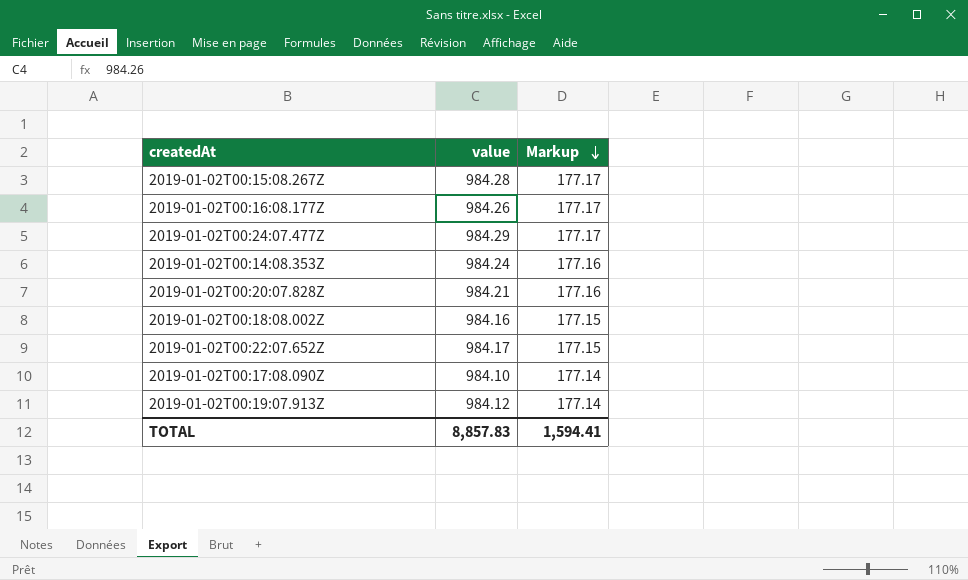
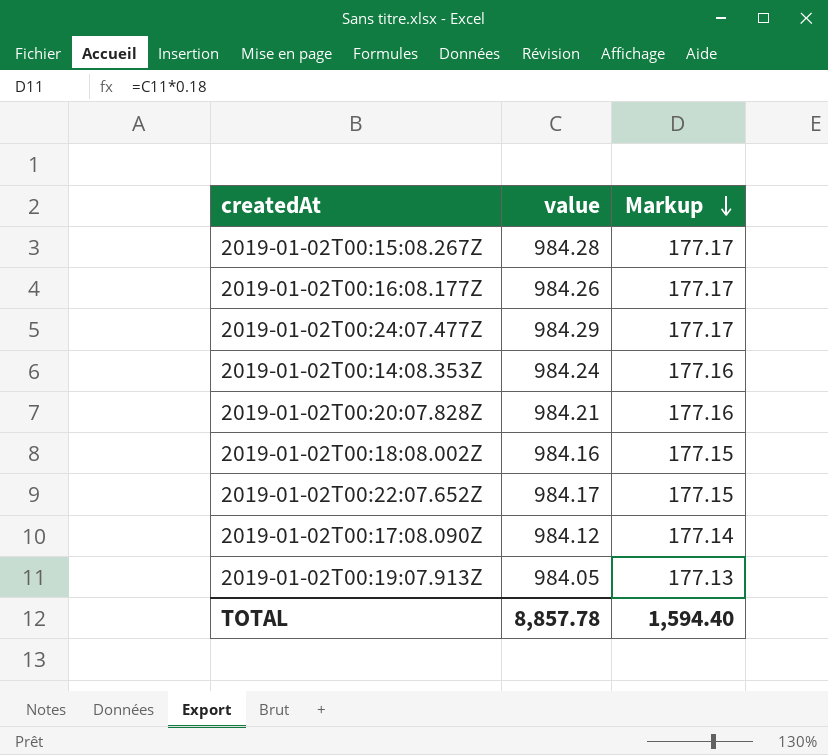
2019-01-02T00:17:08.090Z | value: 984.10 -> 984.12
2019-01-02T00:19:07.913Z | value: 984.12 -> 984.05
2019-01-02T00:19:07.913Z | Markup: 177.14 -> 177.13
TOTAL | value: 8,857.83 -> 8,857.78
TOTAL | Markup: 1,594.41 -> 1,594.40

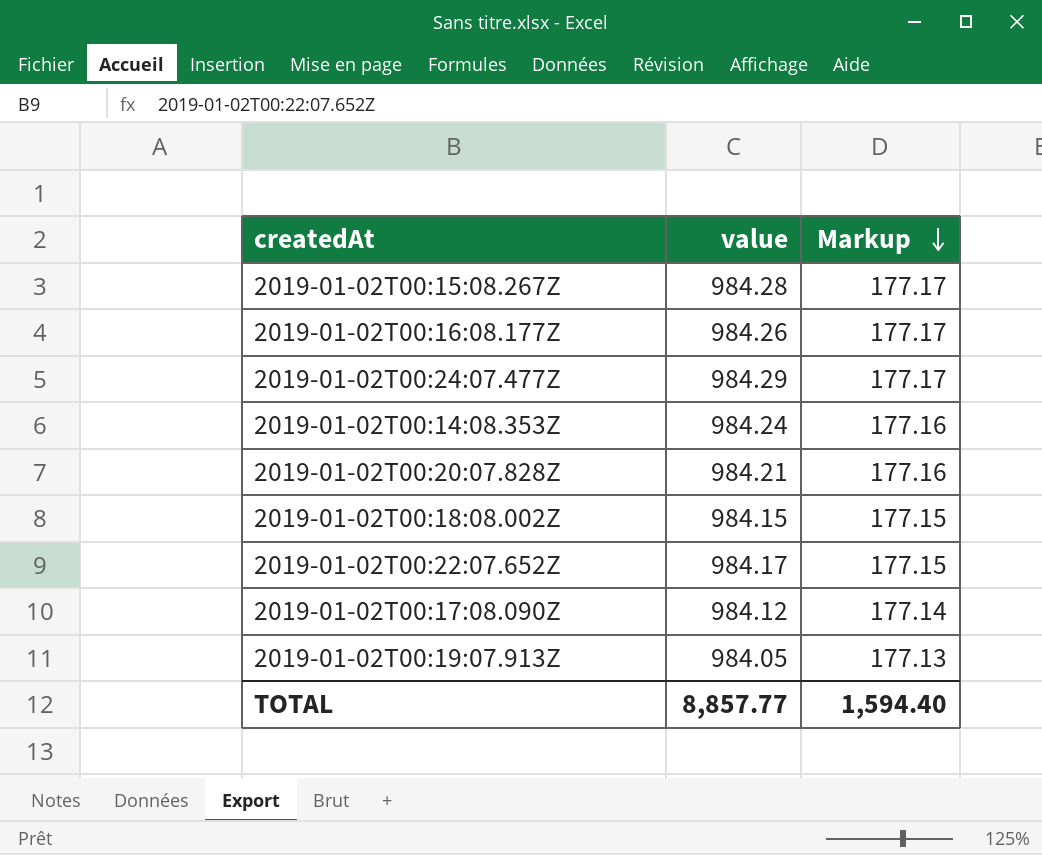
2019-01-02T00:18:08.002Z | value: 984.16 -> 984.15
TOTAL | value: 8,857.78 -> 8,857.77

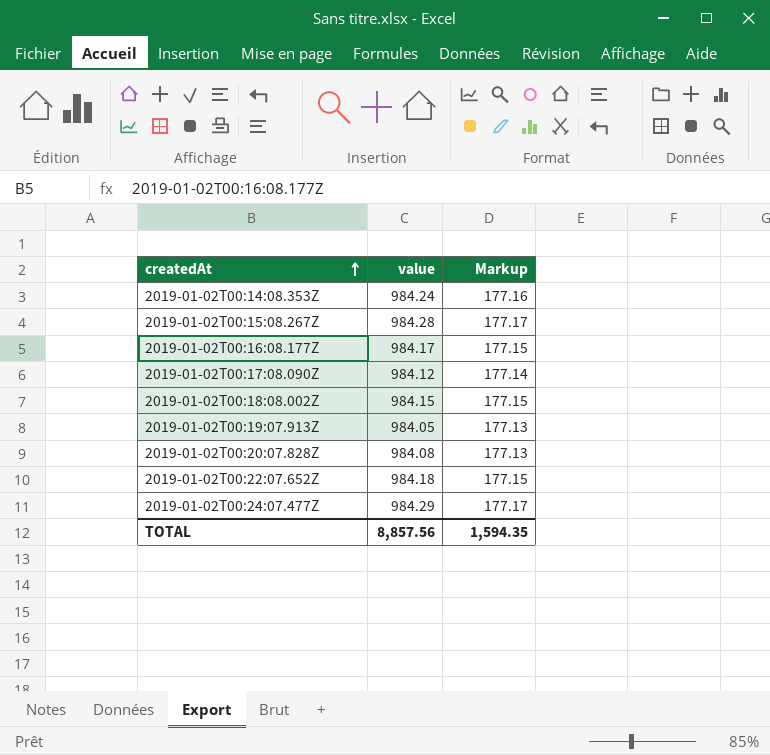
row order: Markup descending -> createdAt ascending
2019-01-02T00:16:08.177Z | value: 984.26 -> 984.17
2019-01-02T00:16:08.177Z | Markup: 177.17 -> 177.15
2019-01-02T00:20:07.828Z | value: 984.21 -> 984.08
2019-01-02T00:20:07.828Z | Markup: 177.16 -> 177.13
2019-01-02T00:22:07.652Z | value: 984.17 -> 984.18
TOTAL | value: 8,857.77 -> 8,857.56
TOTAL | Markup: 1,594.40 -> 1,594.35

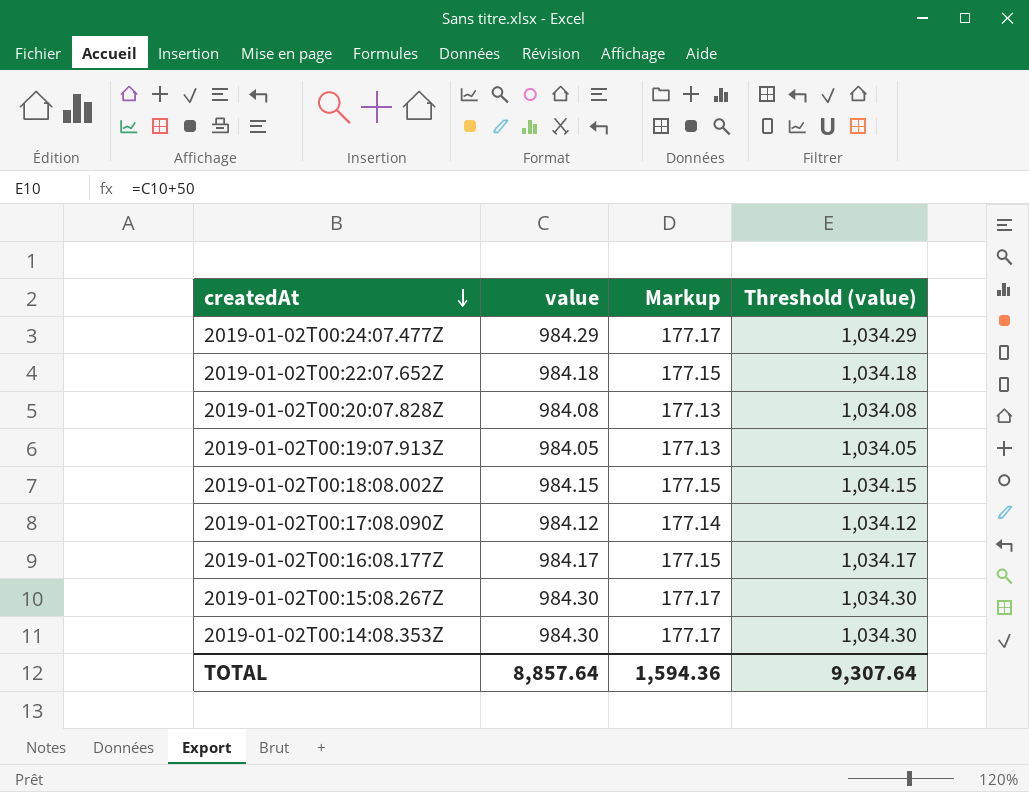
row order: createdAt ascending -> createdAt descending
column Threshold (value) | formula: none -> [value] + 50
2019-01-02T00:15:08.267Z | value: 984.28 -> 984.30
2019-01-02T00:14:08.353Z | value: 984.24 -> 984.30
2019-01-02T00:14:08.353Z | Markup: 177.16 -> 177.17
TOTAL | value: 8,857.56 -> 8,857.64
TOTAL | Markup: 1,594.35 -> 1,594.36

